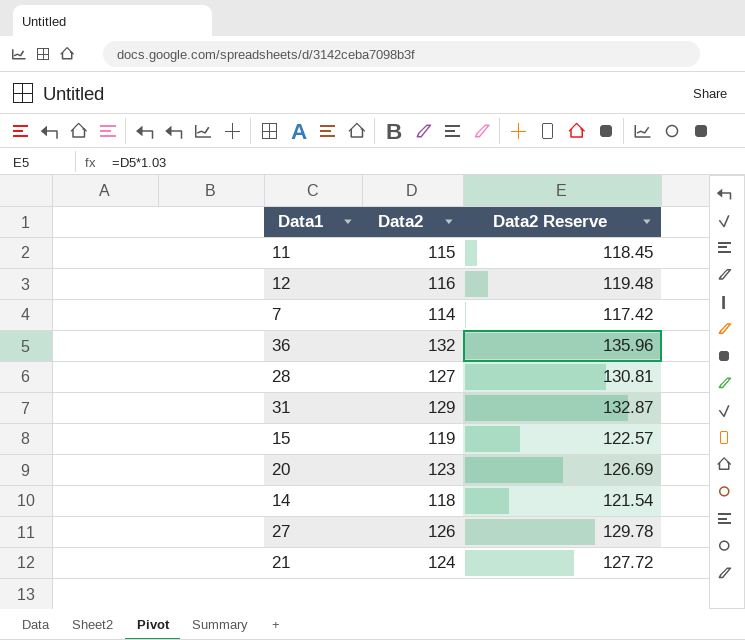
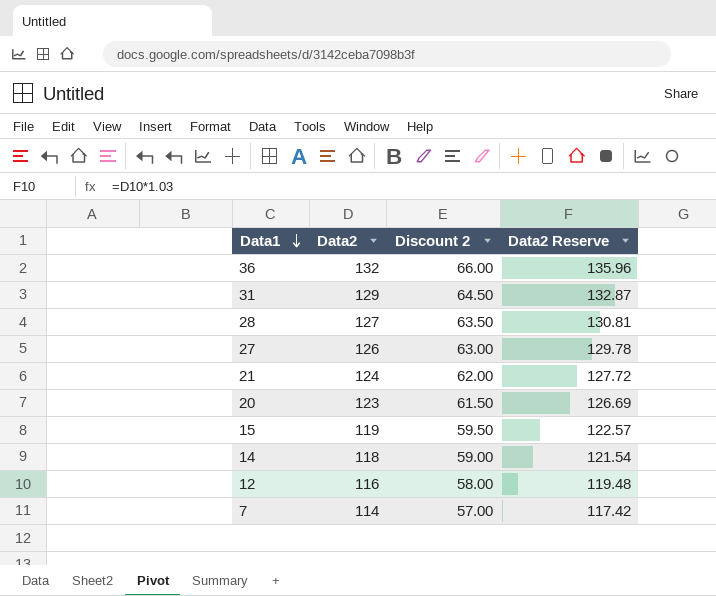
row order: none -> Data1 descending
column Discount 2 | formula: none -> [Data2] * 0.5
row 11: 115 | 118.45 -> none

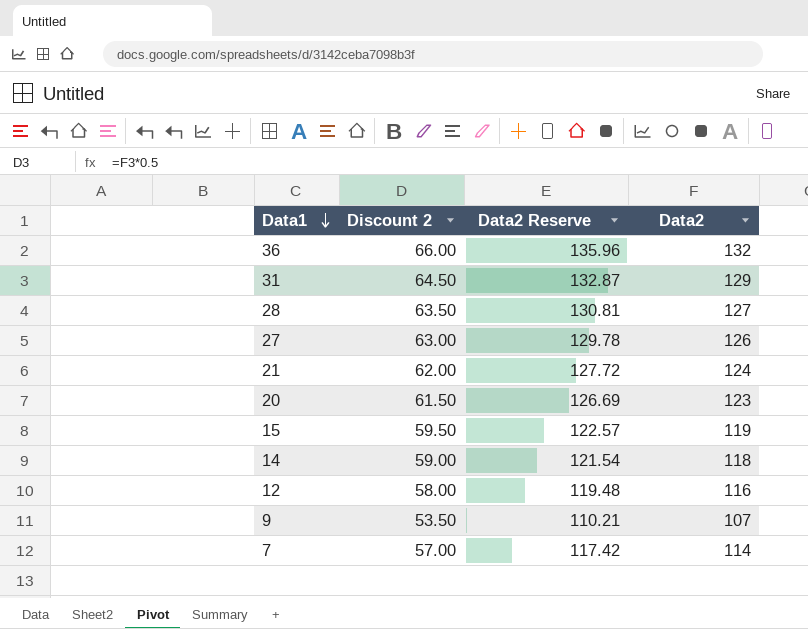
column Data2 | position: 2 -> 4
row 9: none -> 53.50 | 110.21 | 107

